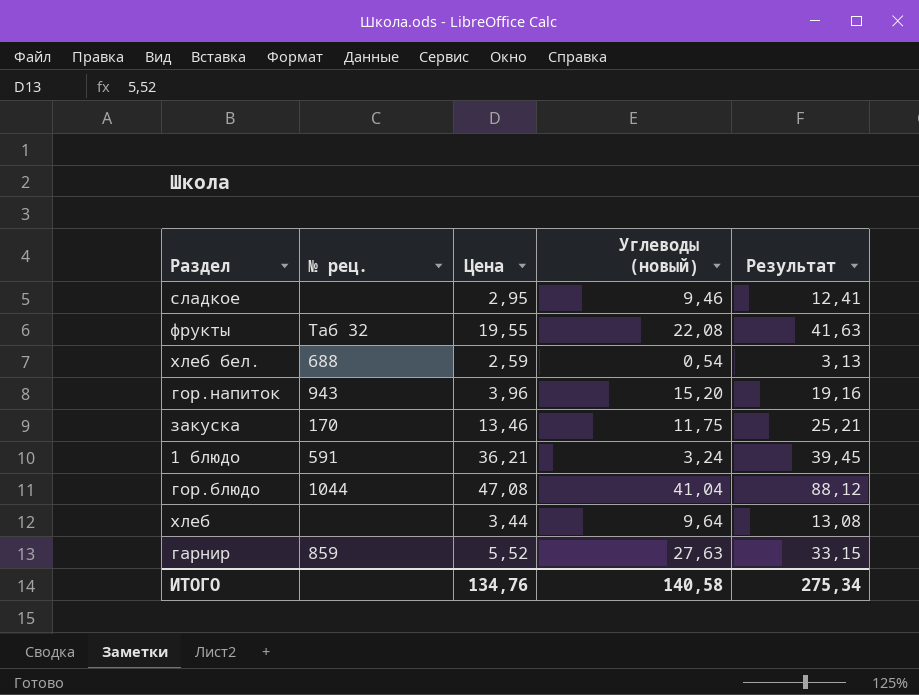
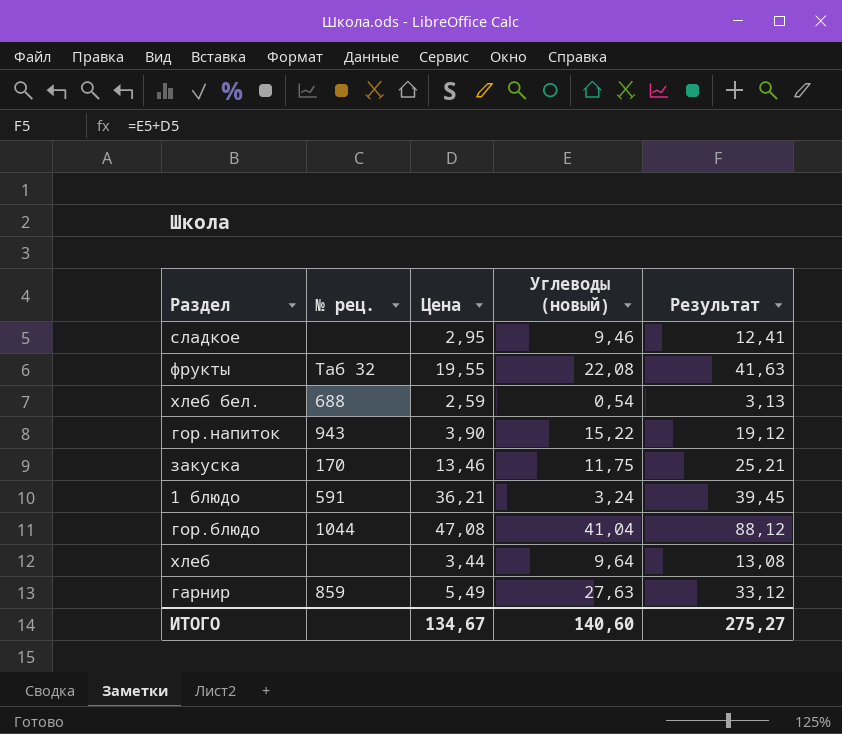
гор.напиток | Цена: 3,96 -> 3,90
гор.напиток | Углеводы (новый): 15,20 -> 15,22
гор.напиток | Результат: 19,16 -> 19,12
гарнир | Цена: 5,52 -> 5,49
гарнир | Результат: 33,15 -> 33,12
ИТОГО | Цена: 134,76 -> 134,67
ИТОГО | Углеводы (новый): 140,58 -> 140,60
ИТОГО | Результат: 275,34 -> 275,27

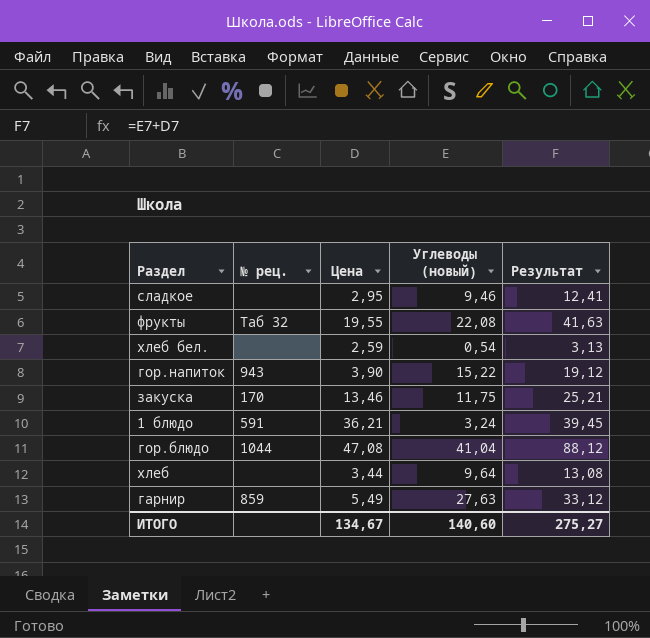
хлеб бел. | № рец.: 688 -> none

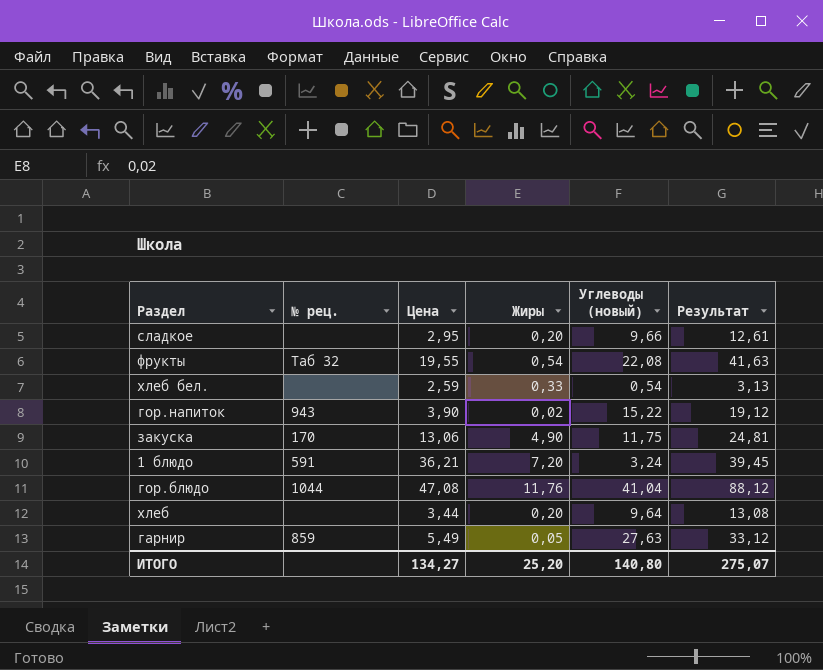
column Жиры | position: none -> 4
сладкое | Углеводы (новый): 9,46 -> 9,66
сладкое | Результат: 12,41 -> 12,61
закуска | Цена: 13,46 -> 13,06
закуска | Результат: 25,21 -> 24,81
ИТОГО | Цена: 134,67 -> 134,27
ИТОГО | Углеводы (новый): 140,60 -> 140,80
ИТОГО | Результат: 275,27 -> 275,07

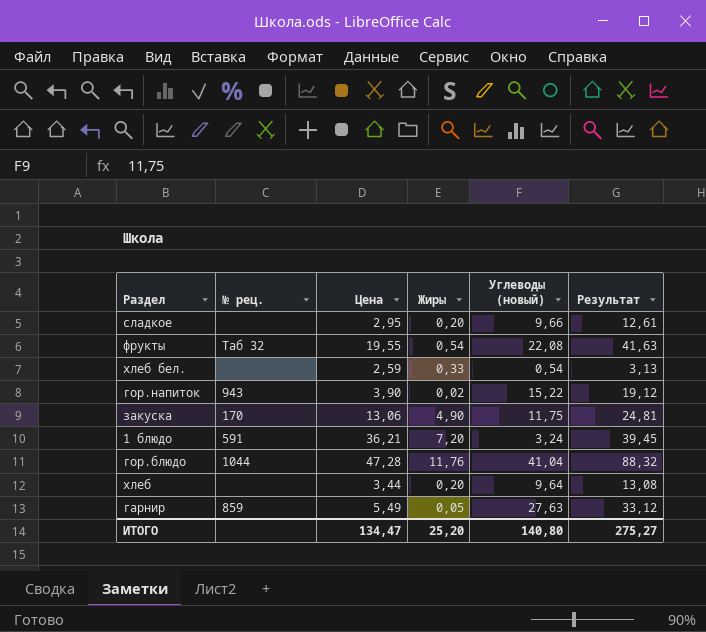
гор.блюдо | Цена: 47,08 -> 47,28
гор.блюдо | Результат: 88,12 -> 88,32
ИТОГО | Цена: 134,27 -> 134,47
ИТОГО | Результат: 275,07 -> 275,27

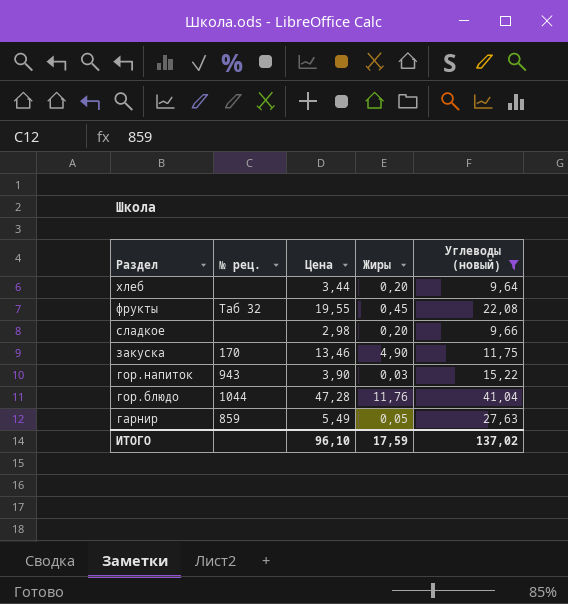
filter: none -> Углеводы (новый) >= 9,64
row order: none -> Раздел descending
column Результат | formula: [Цена] + [Углеводы (новый)] -> none
фрукты | Жиры: 0,54 -> 0,45
сладкое | Цена: 2,95 -> 2,98
закуска | Цена: 13,06 -> 13,46
гор.напиток | Жиры: 0,02 -> 0,03
ИТОГО | Цена: 134,47 -> 96,10
ИТОГО | Жиры: 25,20 -> 17,59
ИТОГО | Углеводы (новый): 140,80 -> 137,02

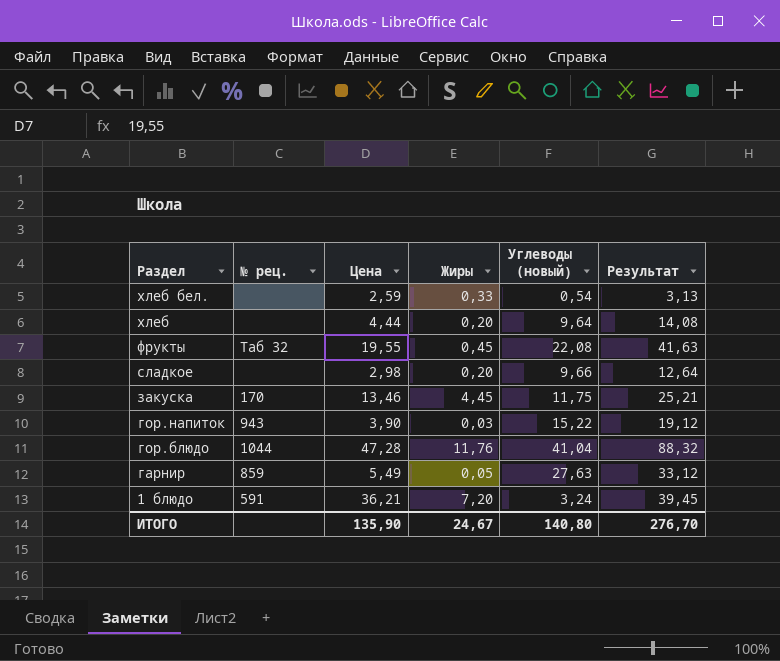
filter: Углеводы (новый) >= 9,64 -> none
column Результат | formula: none -> [Цена] + [Углеводы (новый)]
хлеб | Цена: 3,44 -> 4,44
закуска | Жиры: 4,90 -> 4,45
ИТОГО | Цена: 96,10 -> 135,90
ИТОГО | Жиры: 17,59 -> 24,67
ИТОГО | Углеводы (новый): 137,02 -> 140,80

